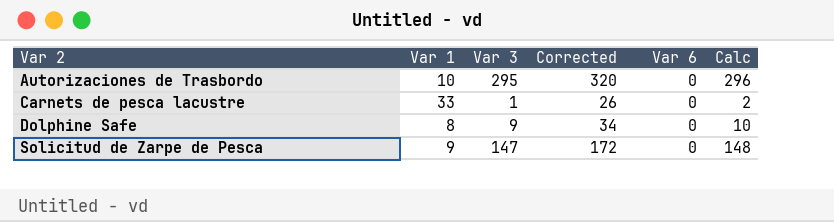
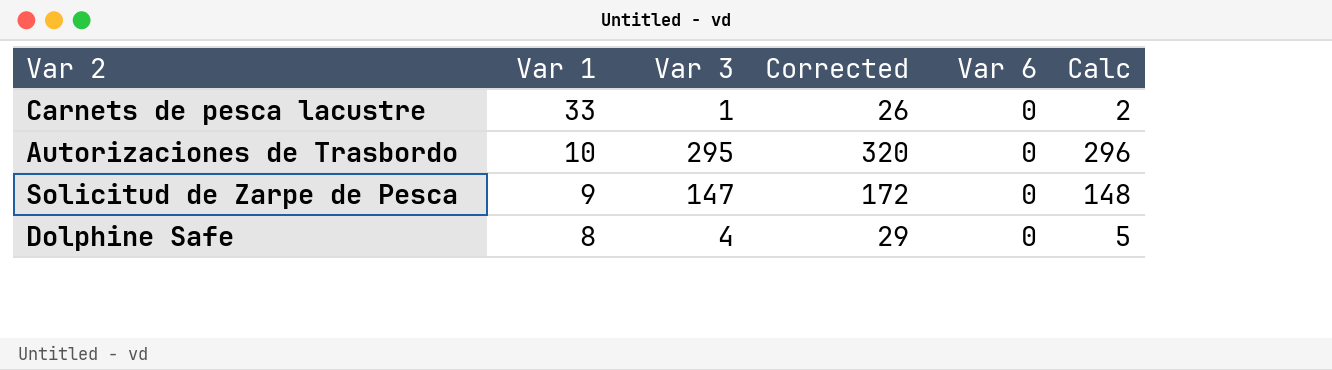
row order: Var 2 ascending -> Var 1 descending
Dolphine Safe | Var 3: 9 -> 4
Dolphine Safe | Corrected: 34 -> 29
Dolphine Safe | Calc: 10 -> 5

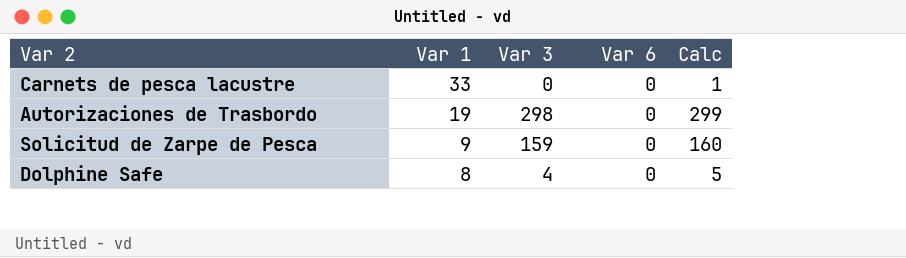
column Corrected | formula: [Var 3] + 25 -> none
Carnets de pesca lacustre | Var 3: 1 -> 0
Carnets de pesca lacustre | Calc: 2 -> 1
Autorizaciones de Trasbordo | Var 1: 10 -> 19
Autorizaciones de Trasbordo | Var 3: 295 -> 298
Autorizaciones de Trasbordo | Calc: 296 -> 299
Solicitud de Zarpe de Pesca | Var 3: 147 -> 159
Solicitud de Zarpe de Pesca | Calc: 148 -> 160

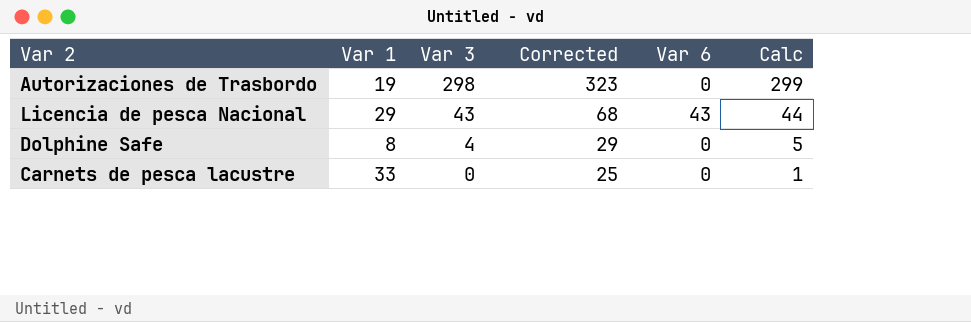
row order: Var 1 descending -> Var 3 descending
column Corrected | formula: none -> [Var 3] + 25
row Solicitud de Zarpe de Pesca: 9 | 159 | 0 | 160 -> none
row Licencia de pesca Nacional: none -> 29 | 43 | 68 | 43 | 44

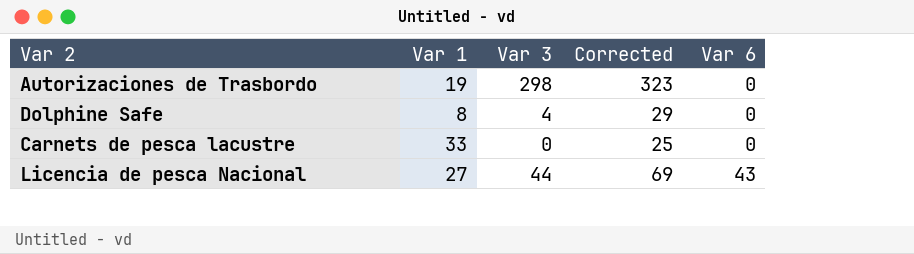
row order: Var 3 descending -> Var 6 ascending
column Calc | formula: [Var 3] + 1 -> none
Licencia de pesca Nacional | Var 1: 29 -> 27
Licencia de pesca Nacional | Var 3: 43 -> 44
Licencia de pesca Nacional | Corrected: 68 -> 69

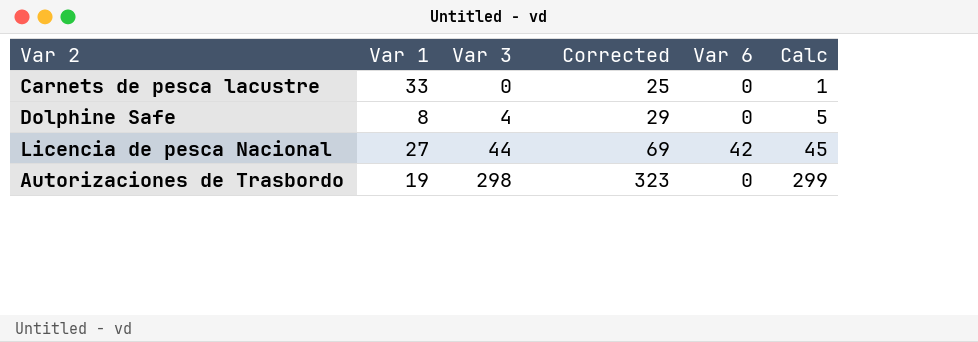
row order: Var 6 ascending -> Var 3 ascending
column Calc | formula: none -> [Var 3] + 1
Licencia de pesca Nacional | Var 6: 43 -> 42

